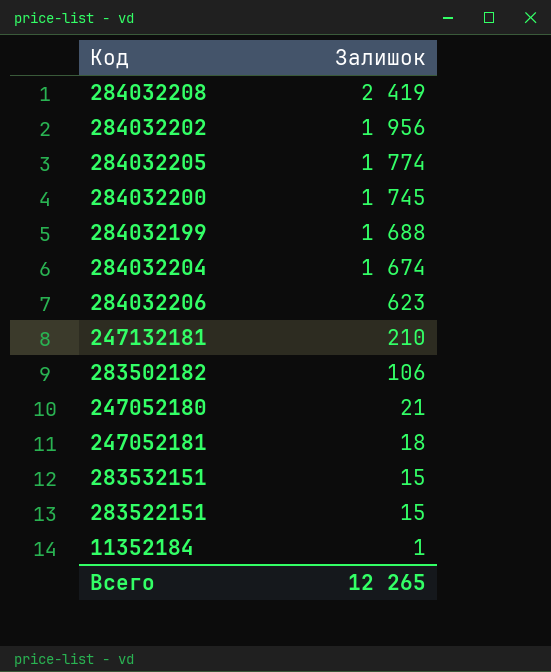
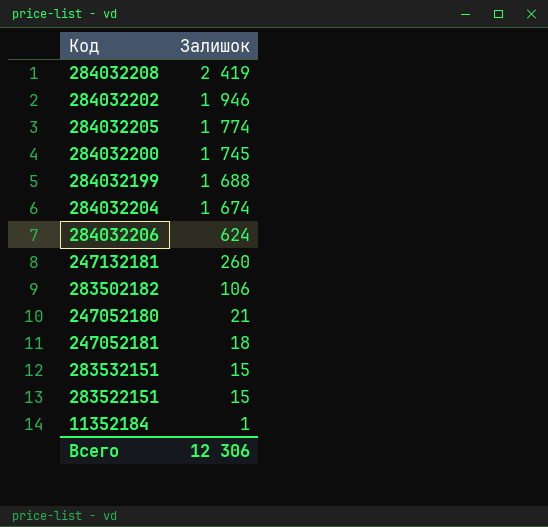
284032202 | Залишок: 1 956 -> 1 946
284032206 | Залишок: 623 -> 624
247132181 | Залишок: 210 -> 260
Всего | Залишок: 12 265 -> 12 306

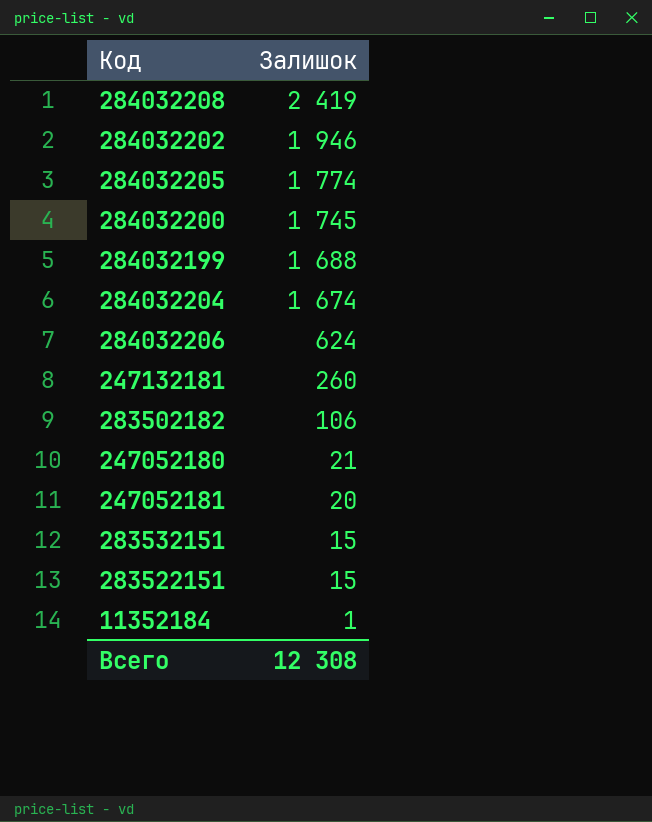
247052181 | Залишок: 18 -> 20
Всего | Залишок: 12 306 -> 12 308

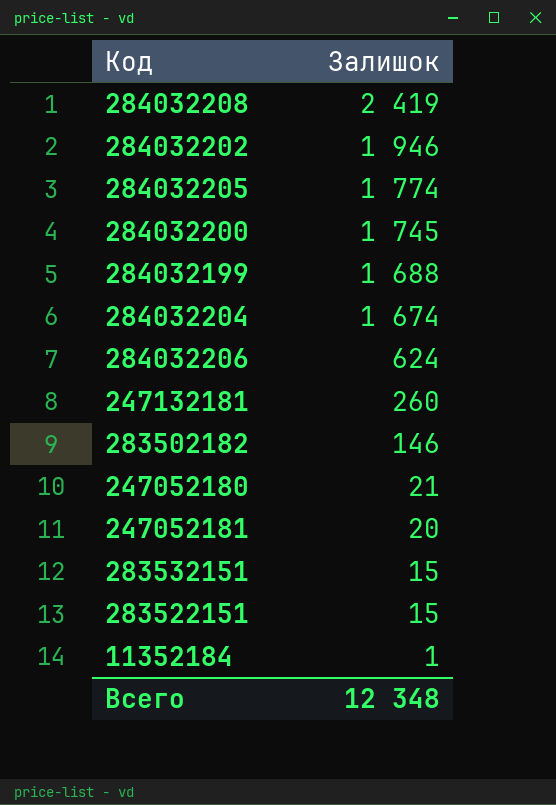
283502182 | Залишок: 106 -> 146
Всего | Залишок: 12 308 -> 12 348

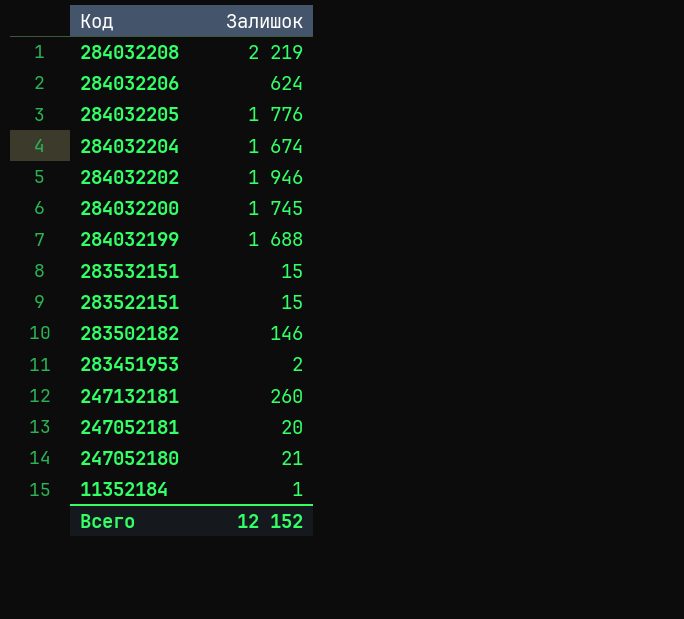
row order: Залишок descending -> Код descending
284032208 | Залишок: 2 419 -> 2 219
284032205 | Залишок: 1 774 -> 1 776
row 283451953: none -> 2
Всего | Залишок: 12 348 -> 12 152

